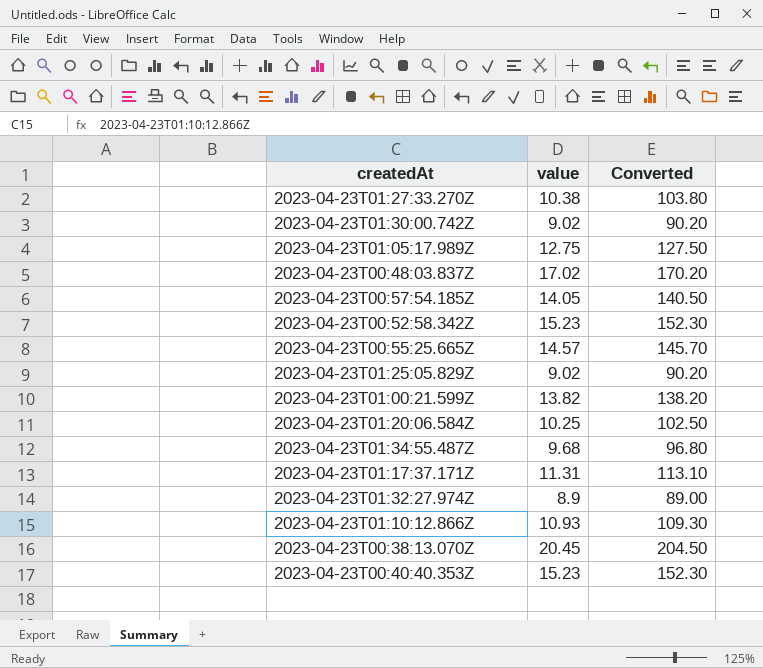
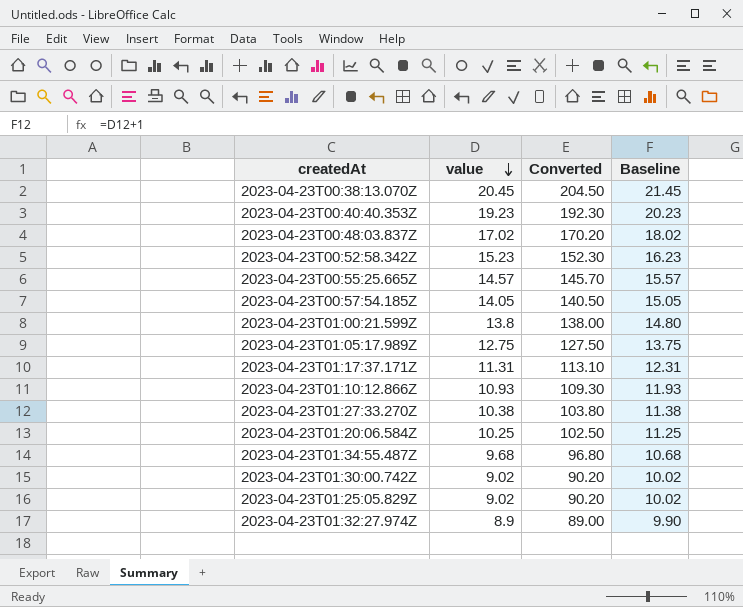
row order: none -> value descending
column Baseline | formula: none -> [value] + 1
2023-04-23T00:40:40.353Z | value: 15.23 -> 19.23
2023-04-23T00:40:40.353Z | Converted: 152.30 -> 192.30
2023-04-23T01:00:21.599Z | value: 13.82 -> 13.8
2023-04-23T01:00:21.599Z | Converted: 138.20 -> 138.00

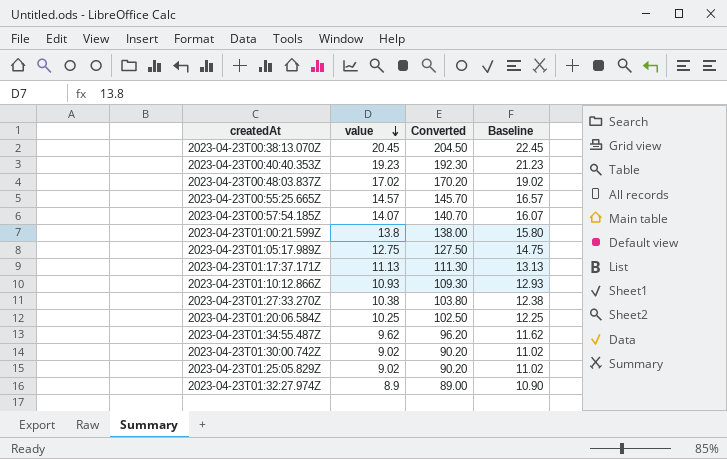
column Baseline | formula: [value] + 1 -> [value] + 2
row 2023-04-23T00:52:58.342Z: 15.23 | 152.30 | 16.23 -> none
2023-04-23T00:57:54.185Z | value: 14.05 -> 14.07
2023-04-23T00:57:54.185Z | Converted: 140.50 -> 140.70
2023-04-23T01:17:37.171Z | value: 11.31 -> 11.13
2023-04-23T01:17:37.171Z | Converted: 113.10 -> 111.30
2023-04-23T01:34:55.487Z | value: 9.68 -> 9.62
2023-04-23T01:34:55.487Z | Converted: 96.80 -> 96.20

